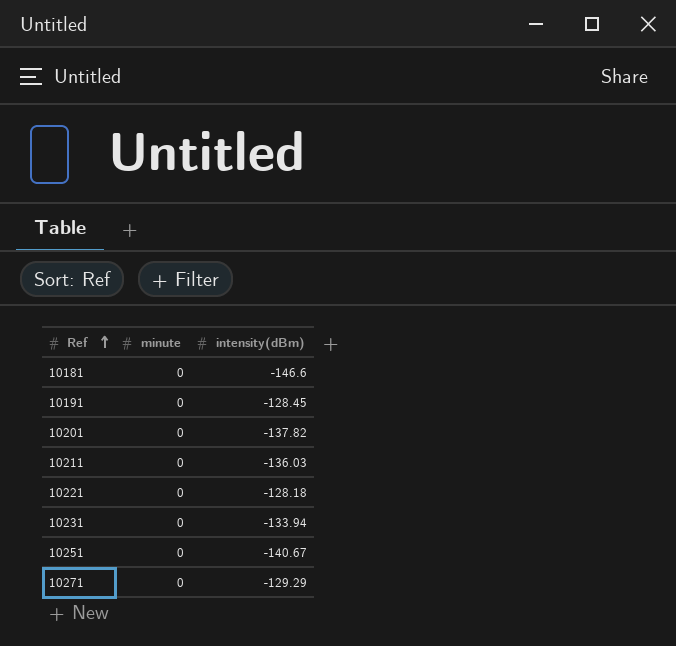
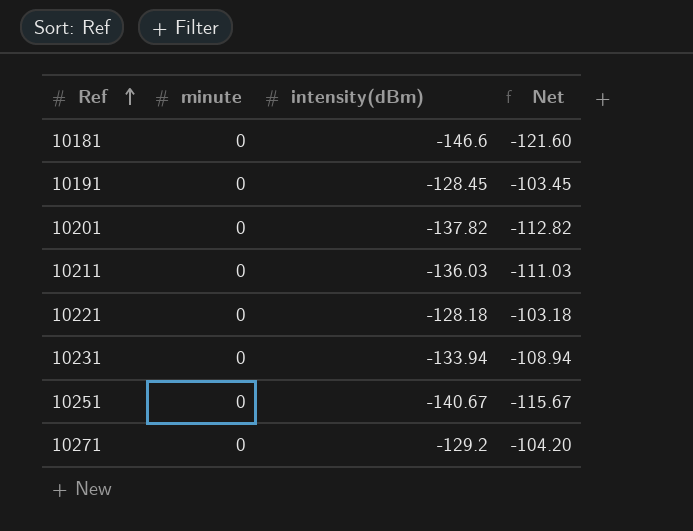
column Net | formula: none -> [intensity(dBm)] + 25
10271 | intensity(dBm): -129.29 -> -129.2

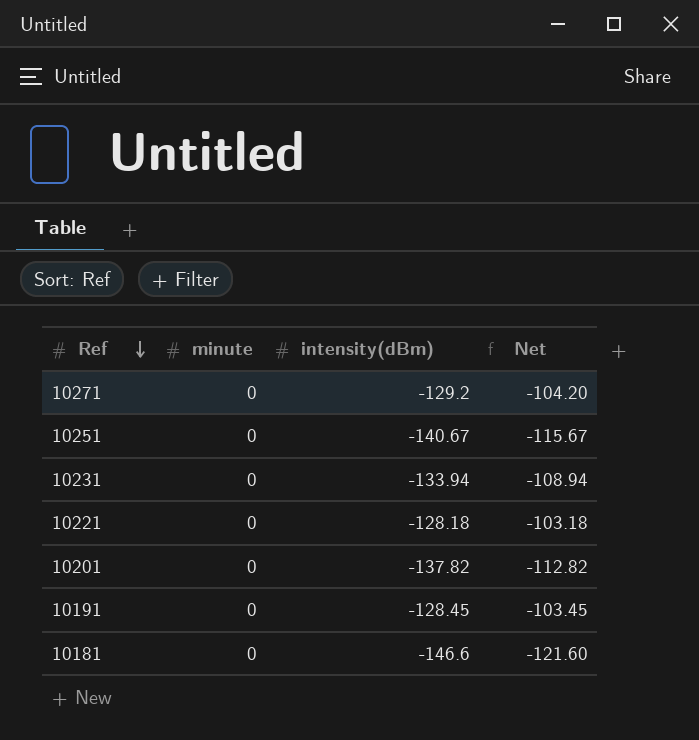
row order: Ref ascending -> Ref descending
row 10211: 0 | -136.03 | -111.03 -> none

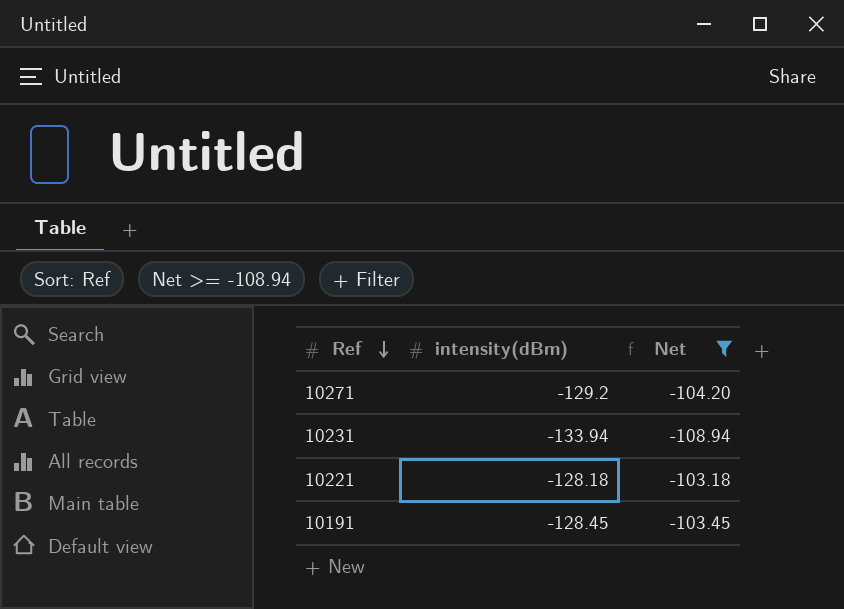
filter: none -> Net >= -108.94
column minute | position: 2 -> none

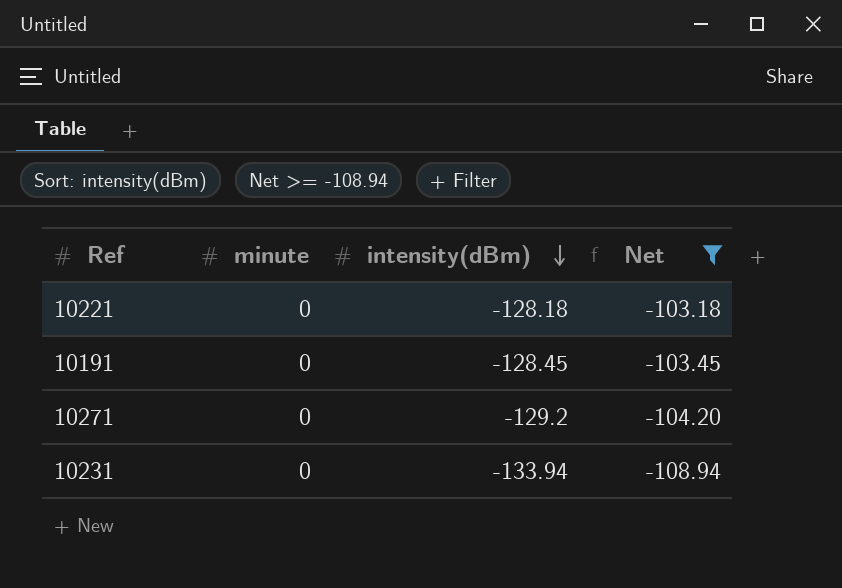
row order: Ref descending -> intensity(dBm) descending
column minute | position: none -> 2

